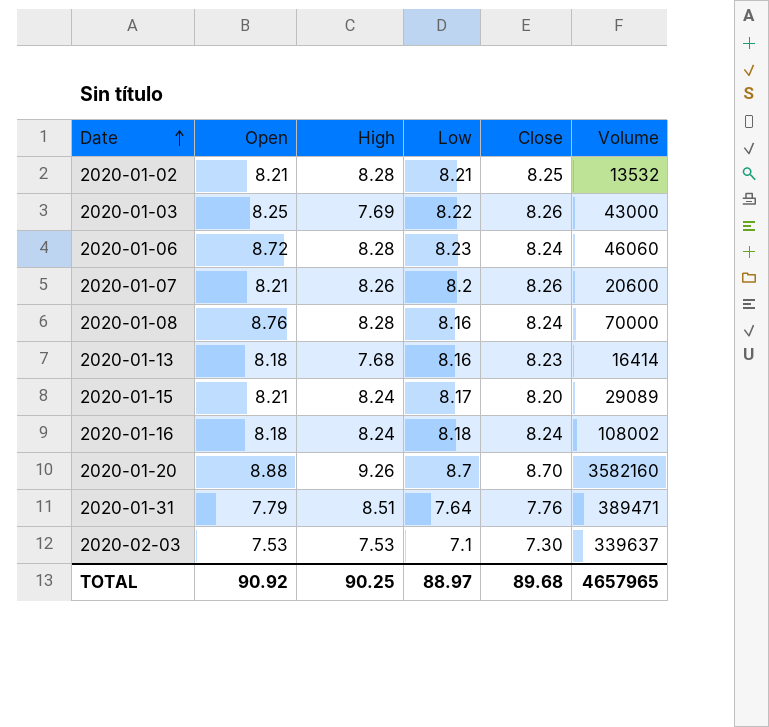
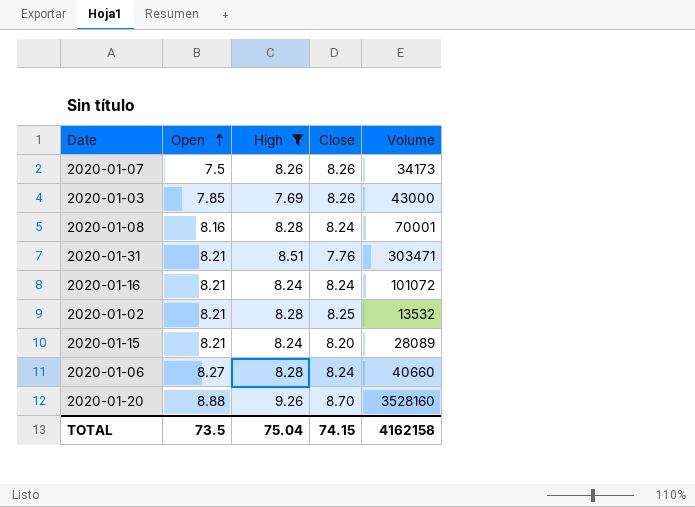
filter: none -> High >= 7.69
row order: Date ascending -> Open ascending
column Low | position: 4 -> none
2020-01-07 | Open: 8.21 -> 7.5
2020-01-07 | Volume: 20600 -> 34173
2020-01-03 | Open: 8.25 -> 7.85
2020-01-08 | Open: 8.76 -> 8.16
2020-01-08 | Volume: 70000 -> 70001
2020-01-31 | Open: 7.79 -> 8.21
2020-01-31 | Volume: 389471 -> 303471
2020-01-16 | Open: 8.18 -> 8.21
2020-01-16 | Volume: 108002 -> 101072
2020-01-15 | Volume: 29089 -> 28089
2020-01-06 | Open: 8.72 -> 8.27
2020-01-06 | Volume: 46060 -> 40660
2020-01-20 | Volume: 3582160 -> 3528160
TOTAL | Open: 90.92 -> 73.5
TOTAL | High: 90.25 -> 75.04
TOTAL | Close: 89.68 -> 74.15
TOTAL | Volume: 4657965 -> 4162158

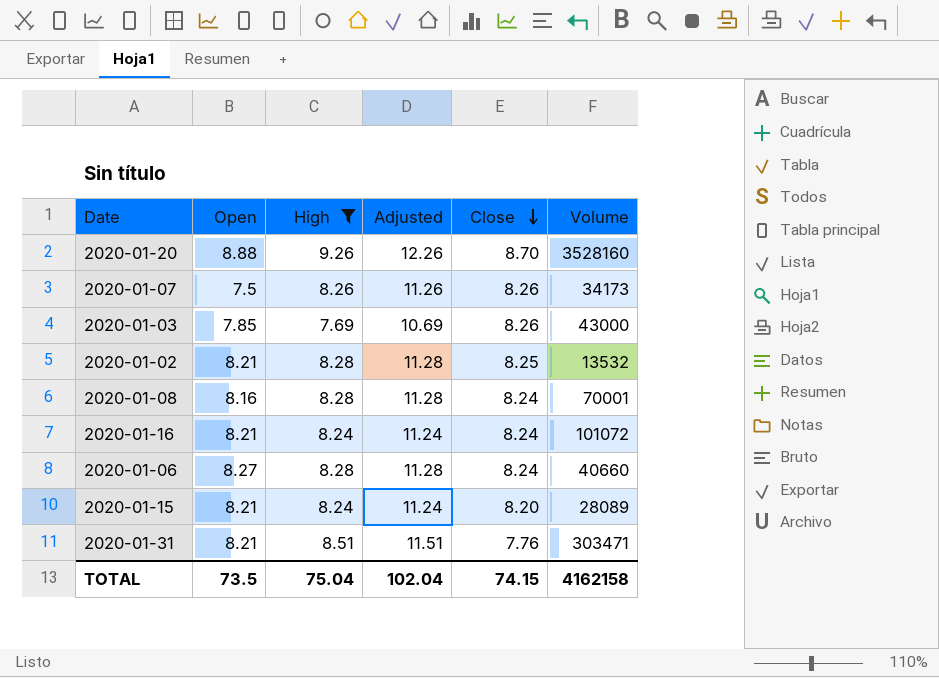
row order: Open ascending -> Close descending
column Adjusted | formula: none -> [High] + 3

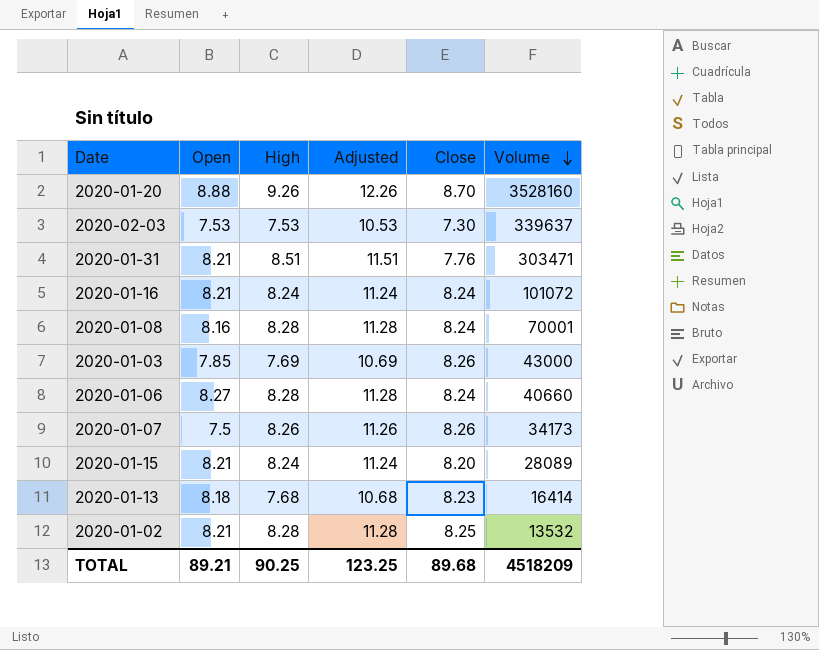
filter: High >= 7.69 -> none
row order: Close descending -> Volume descending
TOTAL | Open: 73.5 -> 89.21
TOTAL | High: 75.04 -> 90.25
TOTAL | Adjusted: 102.04 -> 123.25
TOTAL | Close: 74.15 -> 89.68
TOTAL | Volume: 4162158 -> 4518209

